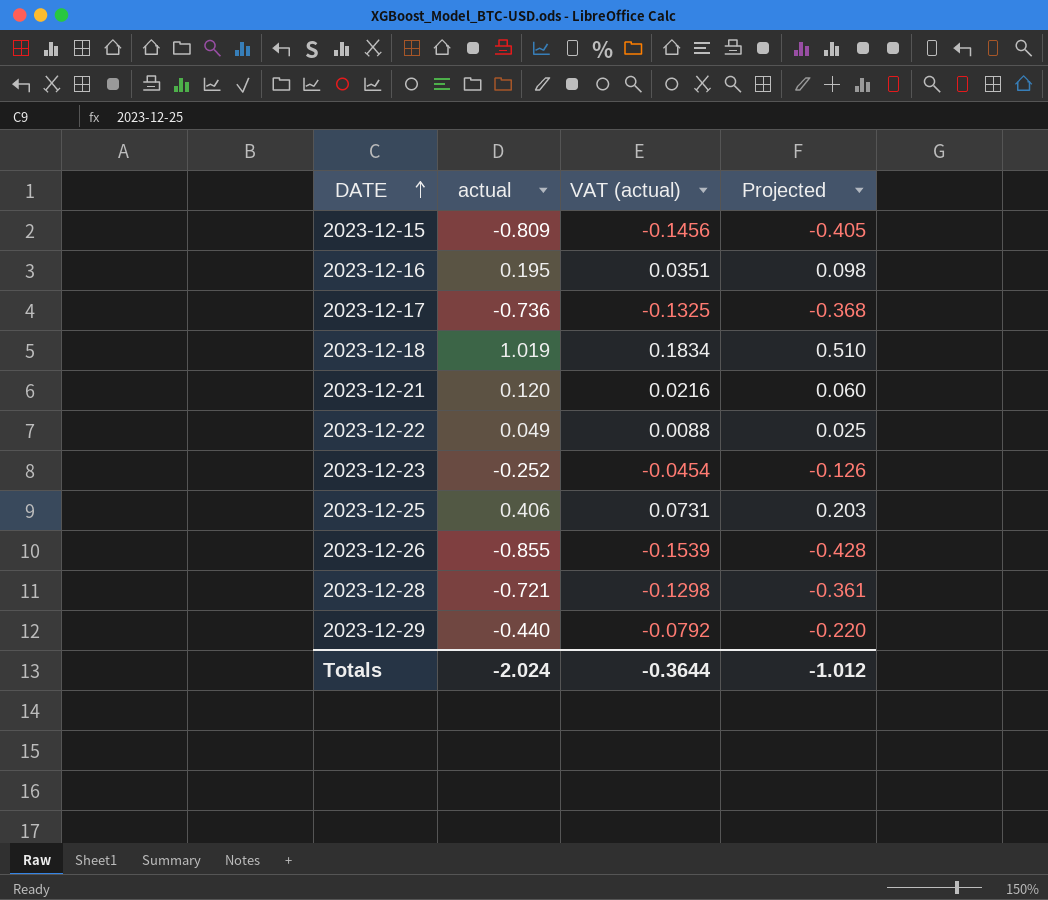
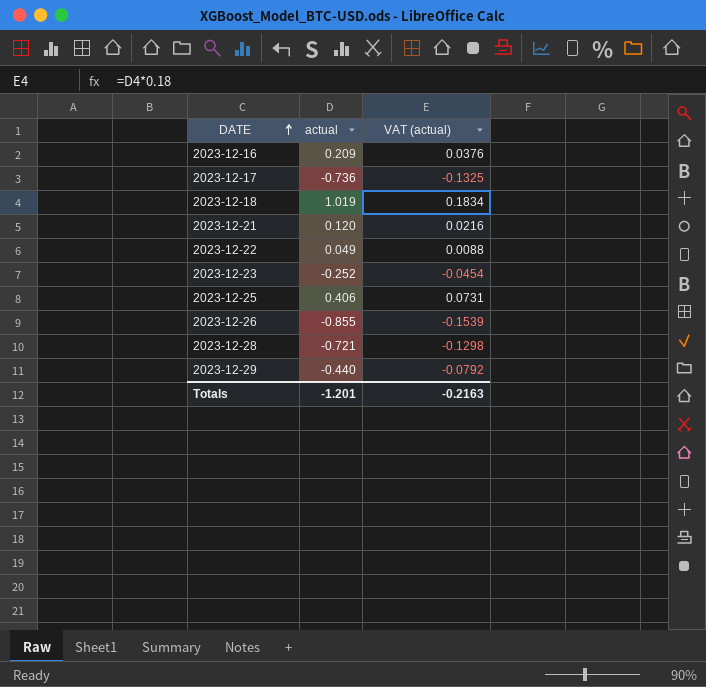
column Projected | formula: [actual] * 0.5 -> none
row 2023-12-15: -0.809 | -0.1456 | -0.405 -> none
2023-12-16 | actual: 0.195 -> 0.209
2023-12-16 | VAT (actual): 0.0351 -> 0.0376
Totals | actual: -2.024 -> -1.201
Totals | VAT (actual): -0.3644 -> -0.2163

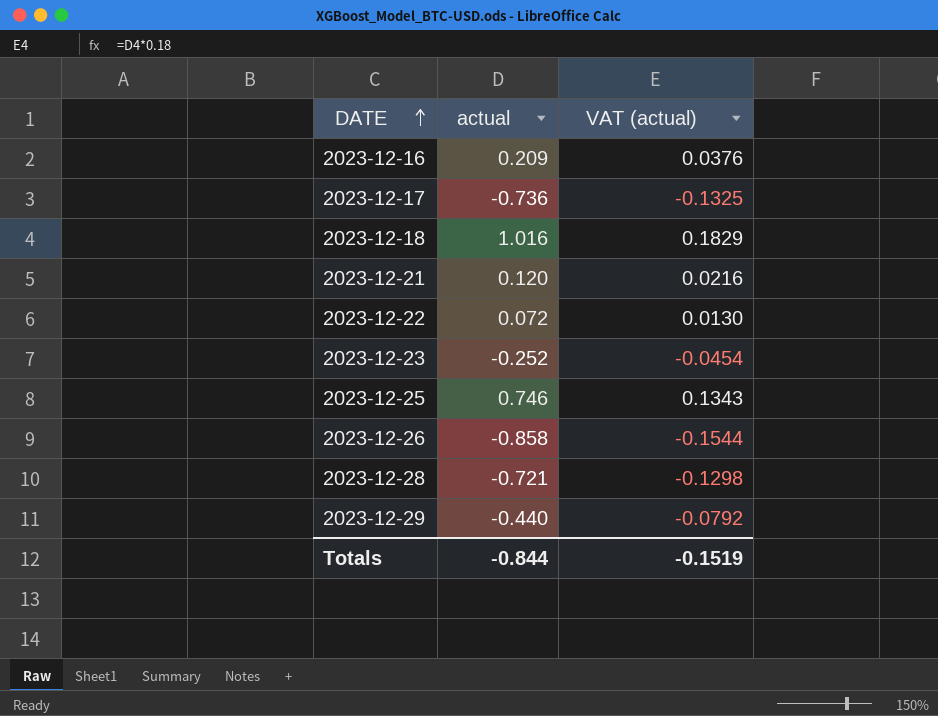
2023-12-18 | actual: 1.019 -> 1.016
2023-12-18 | VAT (actual): 0.1834 -> 0.1829
2023-12-22 | actual: 0.049 -> 0.072
2023-12-22 | VAT (actual): 0.0088 -> 0.0130
2023-12-25 | actual: 0.406 -> 0.746
2023-12-25 | VAT (actual): 0.0731 -> 0.1343
2023-12-26 | actual: -0.855 -> -0.858
2023-12-26 | VAT (actual): -0.1539 -> -0.1544
Totals | actual: -1.201 -> -0.844
Totals | VAT (actual): -0.2163 -> -0.1519

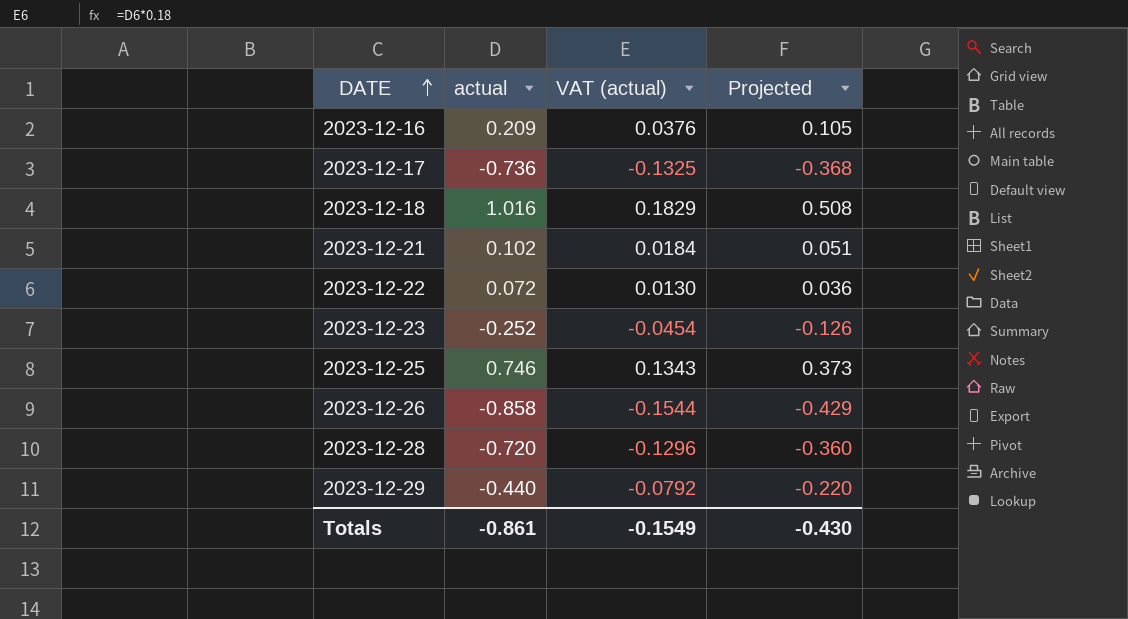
column Projected | formula: none -> [actual] * 0.5
2023-12-21 | actual: 0.120 -> 0.102
2023-12-21 | VAT (actual): 0.0216 -> 0.0184
2023-12-28 | actual: -0.721 -> -0.720
2023-12-28 | VAT (actual): -0.1298 -> -0.1296
Totals | actual: -0.844 -> -0.861
Totals | VAT (actual): -0.1519 -> -0.1549

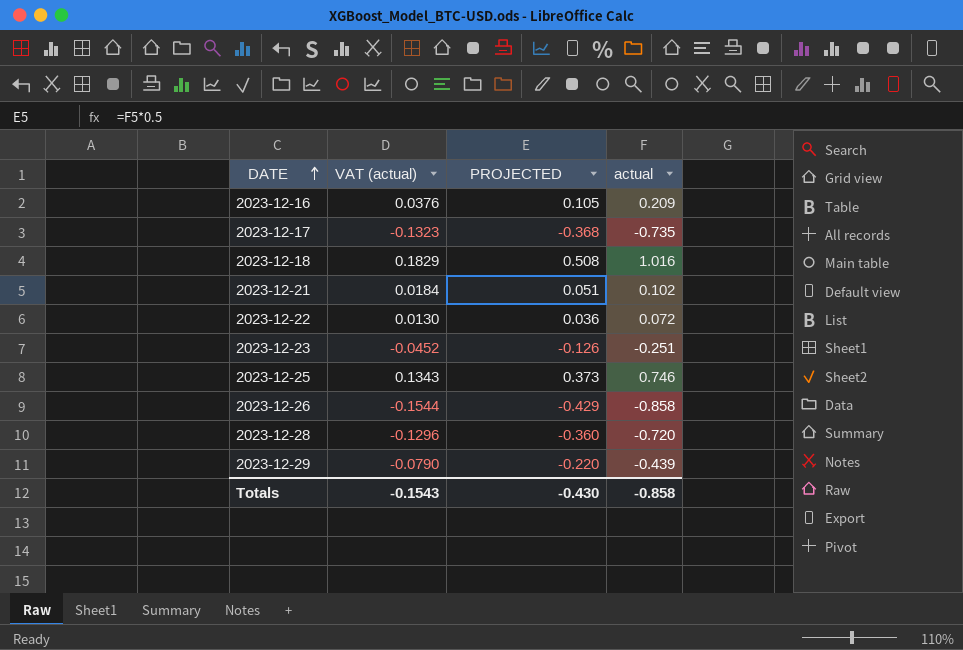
column name: Projected -> PROJECTED
column actual | position: 2 -> 4
2023-12-17 | VAT (actual): -0.1325 -> -0.1323
2023-12-17 | actual: -0.736 -> -0.735
2023-12-23 | VAT (actual): -0.0454 -> -0.0452
2023-12-23 | actual: -0.252 -> -0.251
2023-12-29 | VAT (actual): -0.0792 -> -0.0790
2023-12-29 | actual: -0.440 -> -0.439
Totals | VAT (actual): -0.1549 -> -0.1543
Totals | actual: -0.861 -> -0.858

